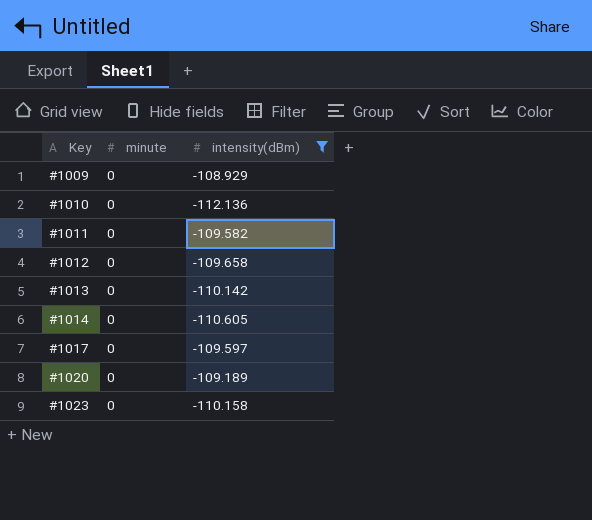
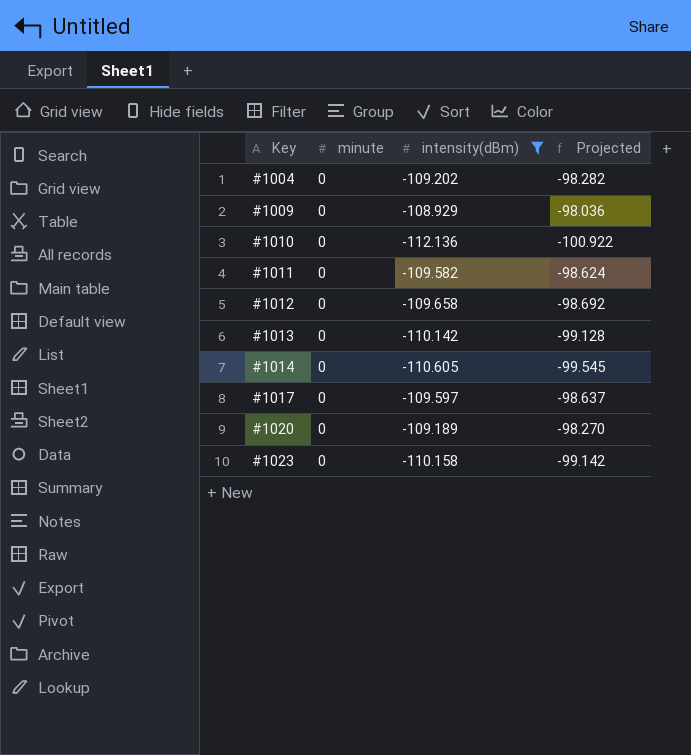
column Projected | formula: none -> [intensity(dBm)] * 0.9
row #1004: none -> 0 | -109.202 | -98.282

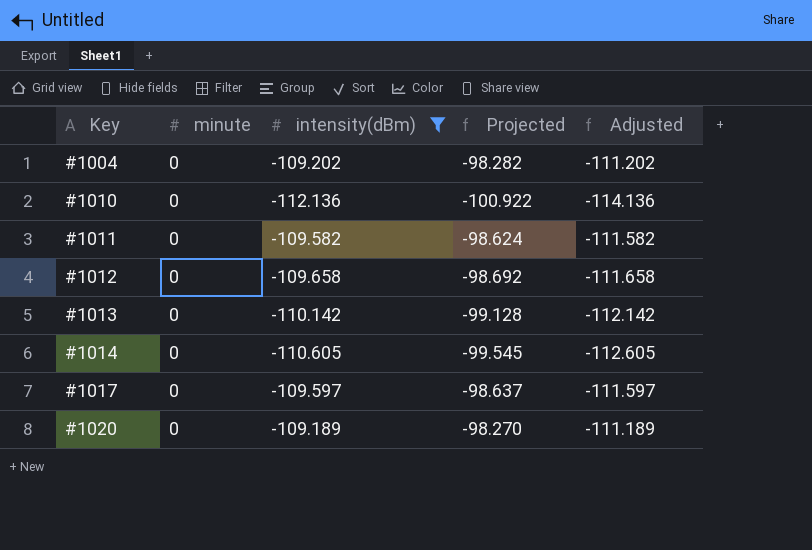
column Adjusted | formula: none -> [intensity(dBm)] - 2
row #1009: 0 | -108.929 | -98.036 -> none
row #1023: 0 | -110.158 | -99.142 -> none

